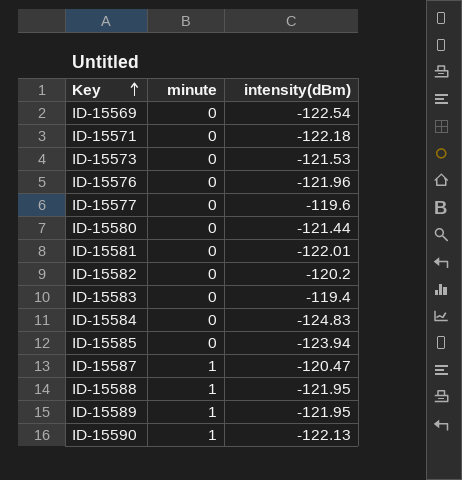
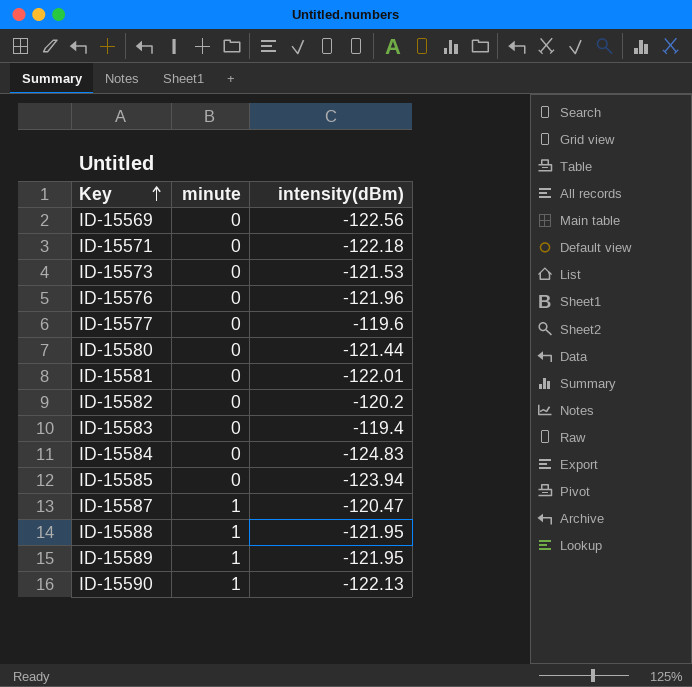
ID-15569 | intensity(dBm): -122.54 -> -122.56

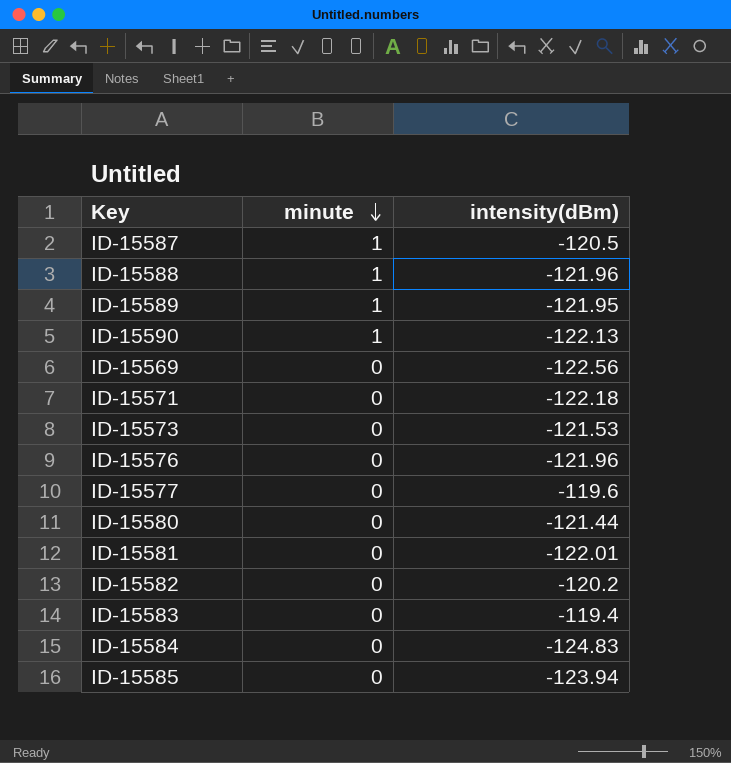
row order: Key ascending -> minute descending
ID-15587 | intensity(dBm): -120.47 -> -120.5
ID-15588 | intensity(dBm): -121.95 -> -121.96

